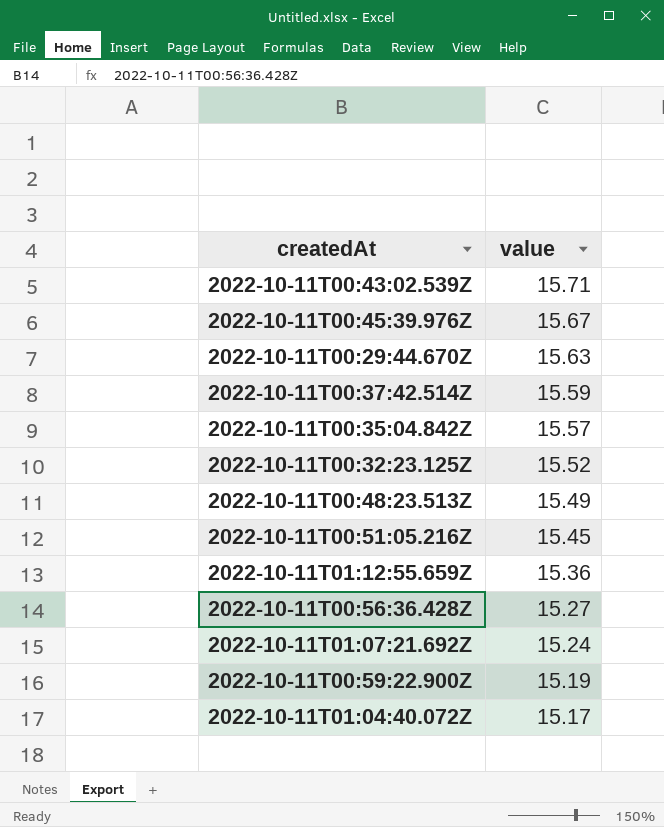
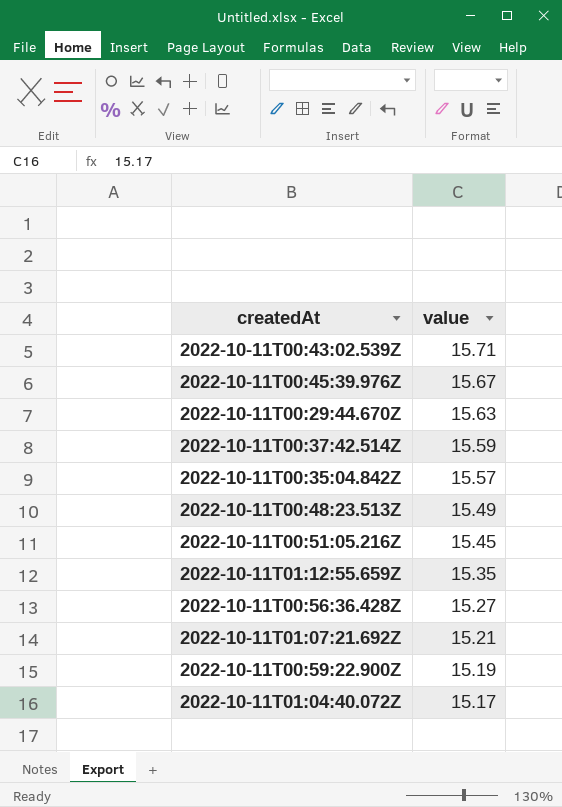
row 2022-10-11T00:32:23.125Z: 15.52 -> none
2022-10-11T01:12:55.659Z | value: 15.36 -> 15.35
2022-10-11T01:07:21.692Z | value: 15.24 -> 15.21

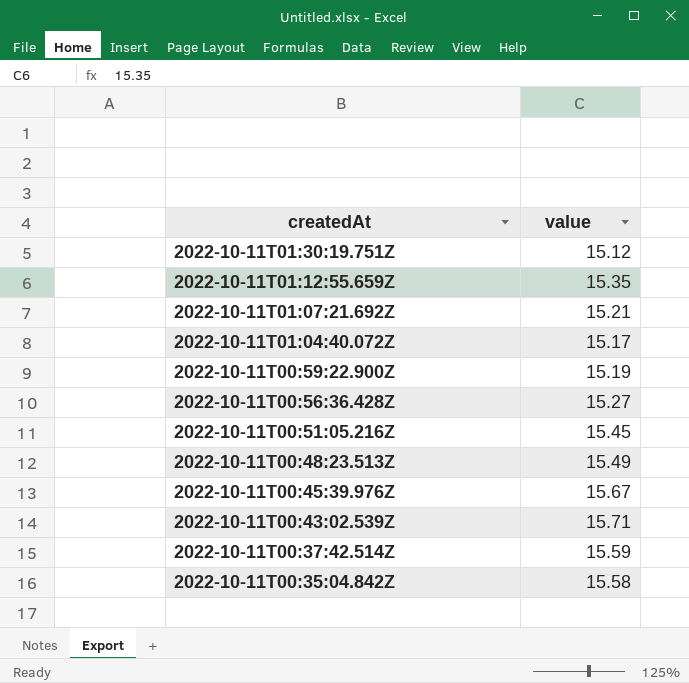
row order: value descending -> createdAt descending
row 2022-10-11T00:29:44.670Z: 15.63 -> none
row 2022-10-11T01:30:19.751Z: none -> 15.12
2022-10-11T00:35:04.842Z | value: 15.57 -> 15.58

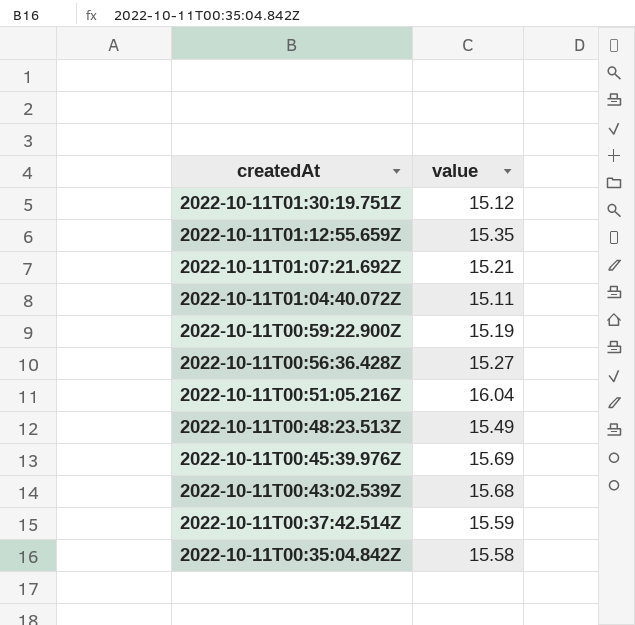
2022-10-11T01:04:40.072Z | value: 15.17 -> 15.11
2022-10-11T00:51:05.216Z | value: 15.45 -> 16.04
2022-10-11T00:45:39.976Z | value: 15.67 -> 15.69
2022-10-11T00:43:02.539Z | value: 15.71 -> 15.68

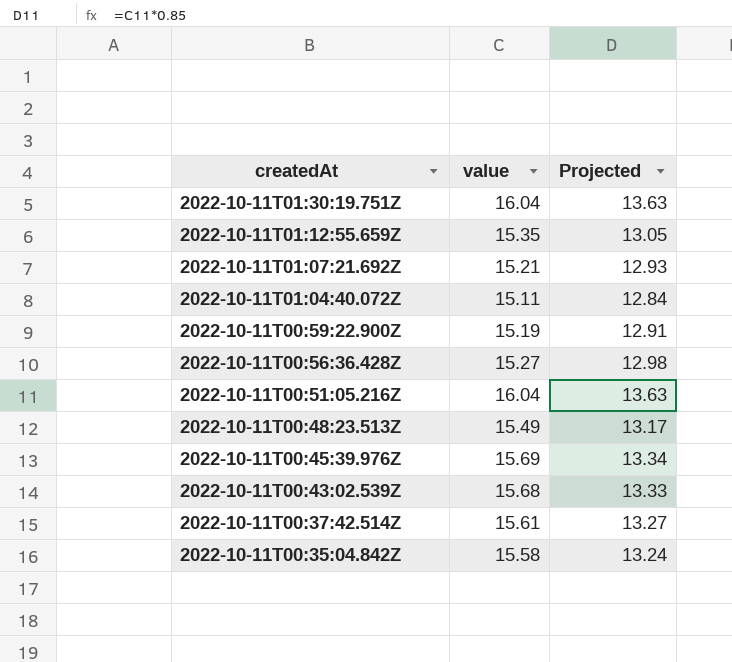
column Projected | formula: none -> [value] * 0.85
2022-10-11T01:30:19.751Z | value: 15.12 -> 16.04
2022-10-11T00:37:42.514Z | value: 15.59 -> 15.61

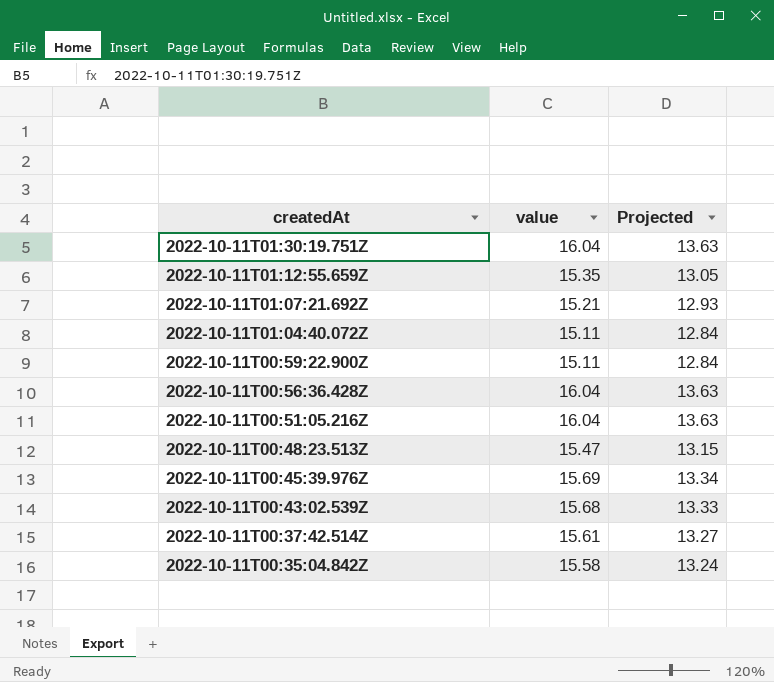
2022-10-11T00:59:22.900Z | value: 15.19 -> 15.11
2022-10-11T00:59:22.900Z | Projected: 12.91 -> 12.84
2022-10-11T00:56:36.428Z | value: 15.27 -> 16.04
2022-10-11T00:56:36.428Z | Projected: 12.98 -> 13.63
2022-10-11T00:48:23.513Z | value: 15.49 -> 15.47
2022-10-11T00:48:23.513Z | Projected: 13.17 -> 13.15

